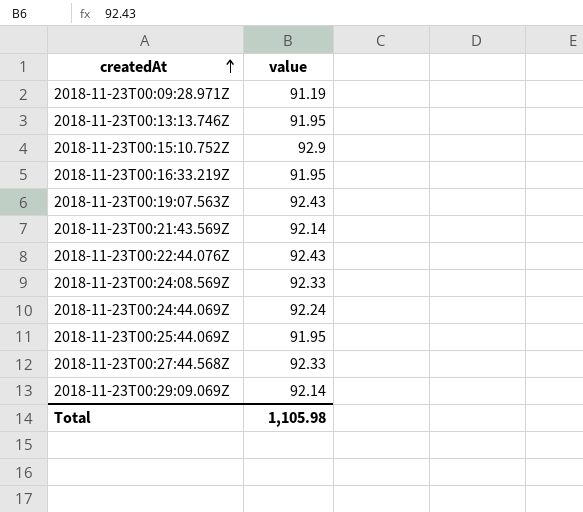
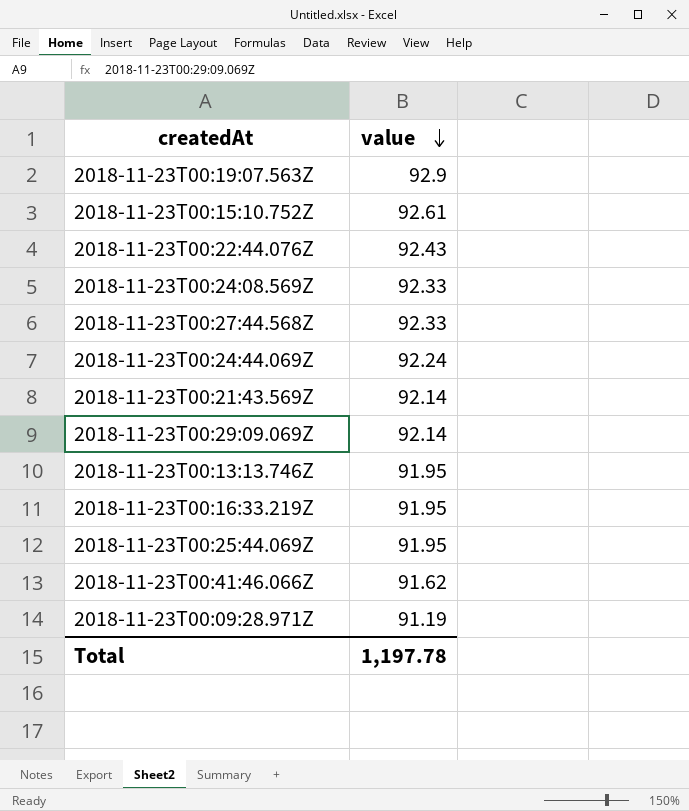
row order: createdAt ascending -> value descending
2018-11-23T00:19:07.563Z | value: 92.43 -> 92.9
2018-11-23T00:15:10.752Z | value: 92.9 -> 92.61
row 2018-11-23T00:41:46.066Z: none -> 91.62
Total | value: 1,105.98 -> 1,197.78

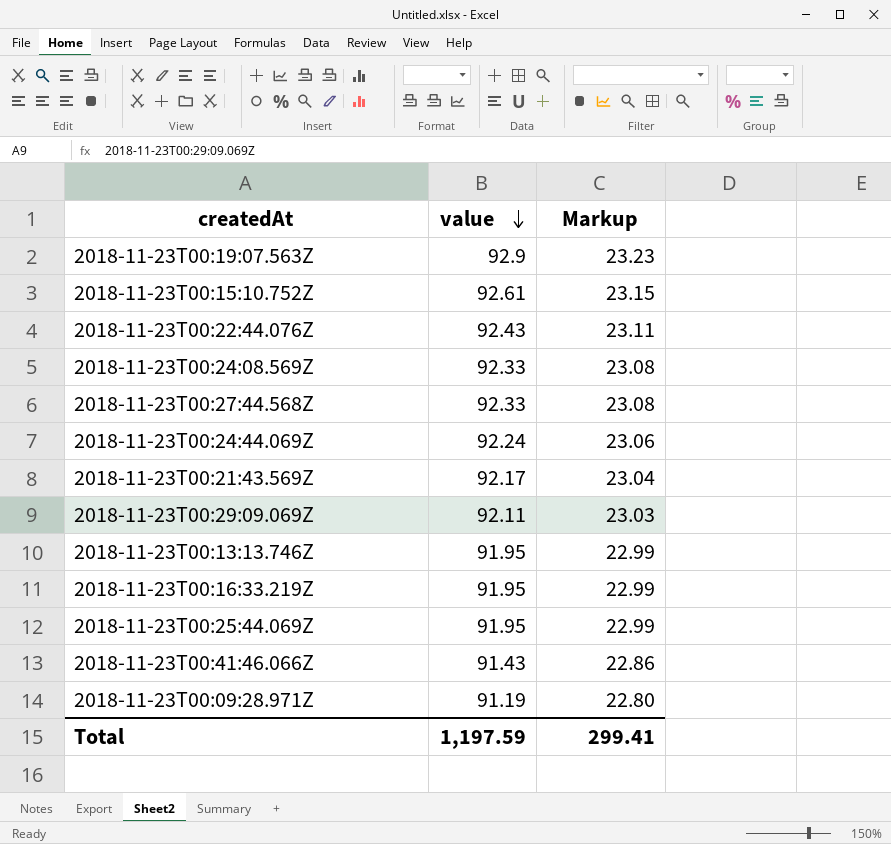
column Markup | formula: none -> [value] * 0.25
2018-11-23T00:21:43.569Z | value: 92.14 -> 92.17
2018-11-23T00:29:09.069Z | value: 92.14 -> 92.11
2018-11-23T00:41:46.066Z | value: 91.62 -> 91.43
Total | value: 1,197.78 -> 1,197.59

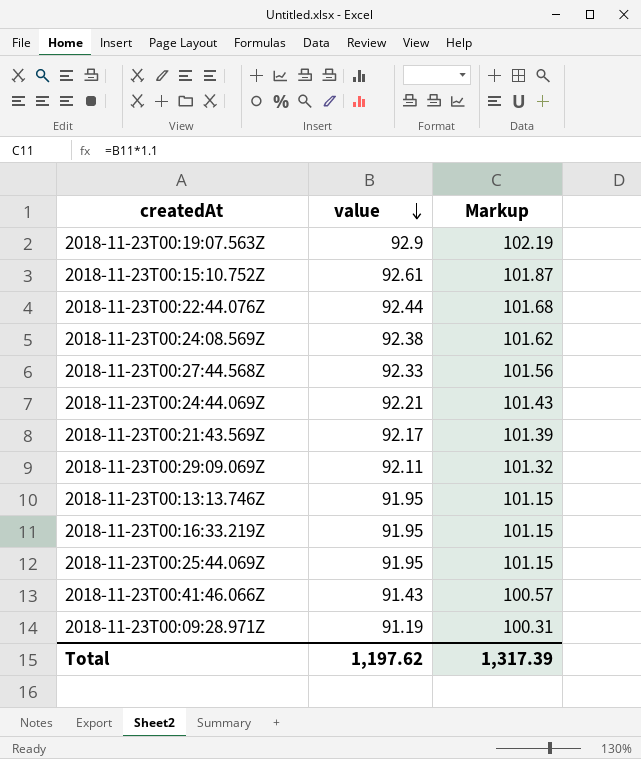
column Markup | formula: [value] * 0.25 -> [value] * 1.1
2018-11-23T00:22:44.076Z | value: 92.43 -> 92.44
2018-11-23T00:24:08.569Z | value: 92.33 -> 92.38
2018-11-23T00:24:44.069Z | value: 92.24 -> 92.21
Total | value: 1,197.59 -> 1,197.62
Total | Markup: 299.41 -> 1,317.39

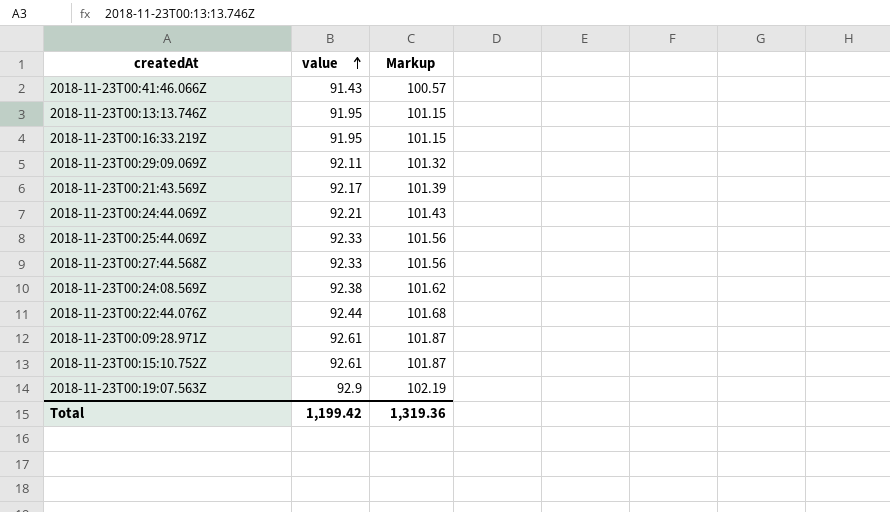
row order: value descending -> value ascending
2018-11-23T00:25:44.069Z | value: 91.95 -> 92.33
2018-11-23T00:25:44.069Z | Markup: 101.15 -> 101.56
2018-11-23T00:09:28.971Z | value: 91.19 -> 92.61
2018-11-23T00:09:28.971Z | Markup: 100.31 -> 101.87
Total | value: 1,197.62 -> 1,199.42
Total | Markup: 1,317.39 -> 1,319.36

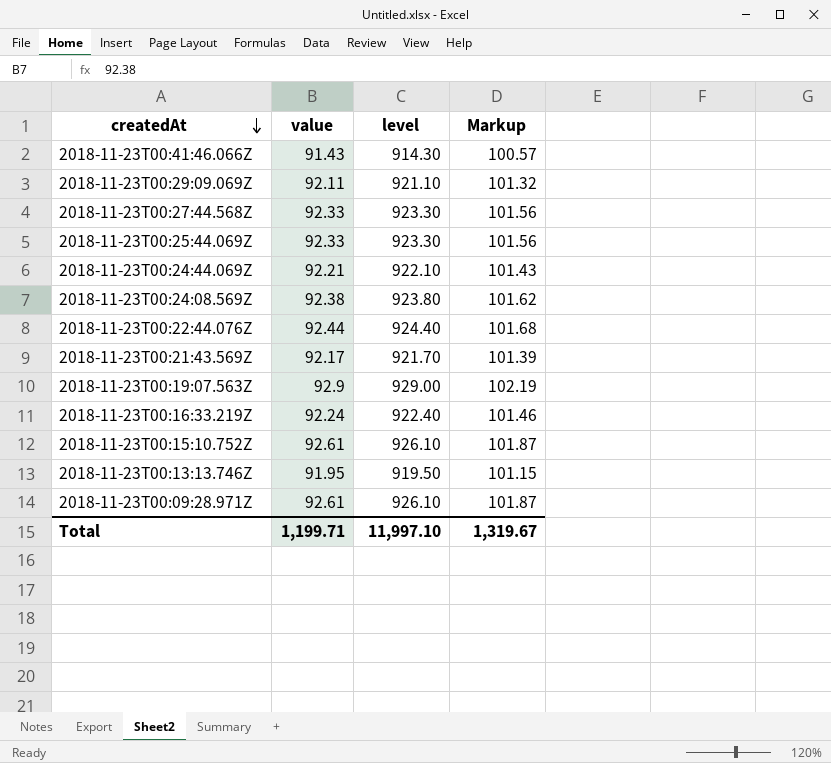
row order: value ascending -> createdAt descending
column level | formula: none -> [value] * 10
2018-11-23T00:16:33.219Z | value: 91.95 -> 92.24
2018-11-23T00:16:33.219Z | Markup: 101.15 -> 101.46
Total | value: 1,199.42 -> 1,199.71
Total | Markup: 1,319.36 -> 1,319.67

